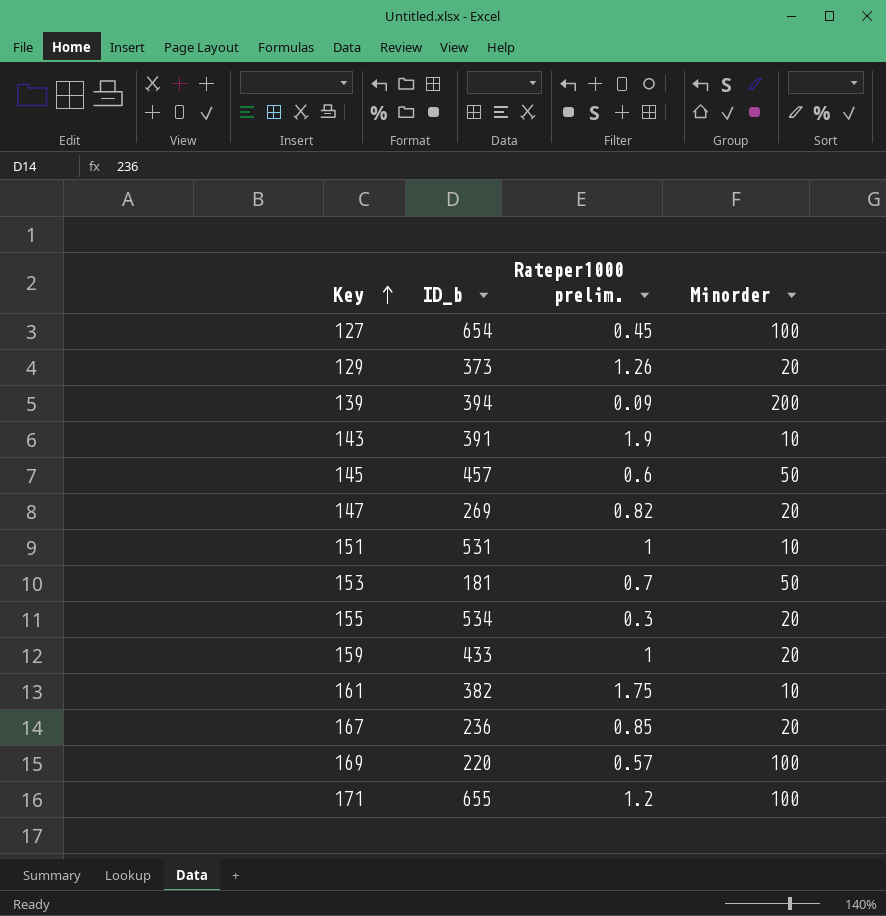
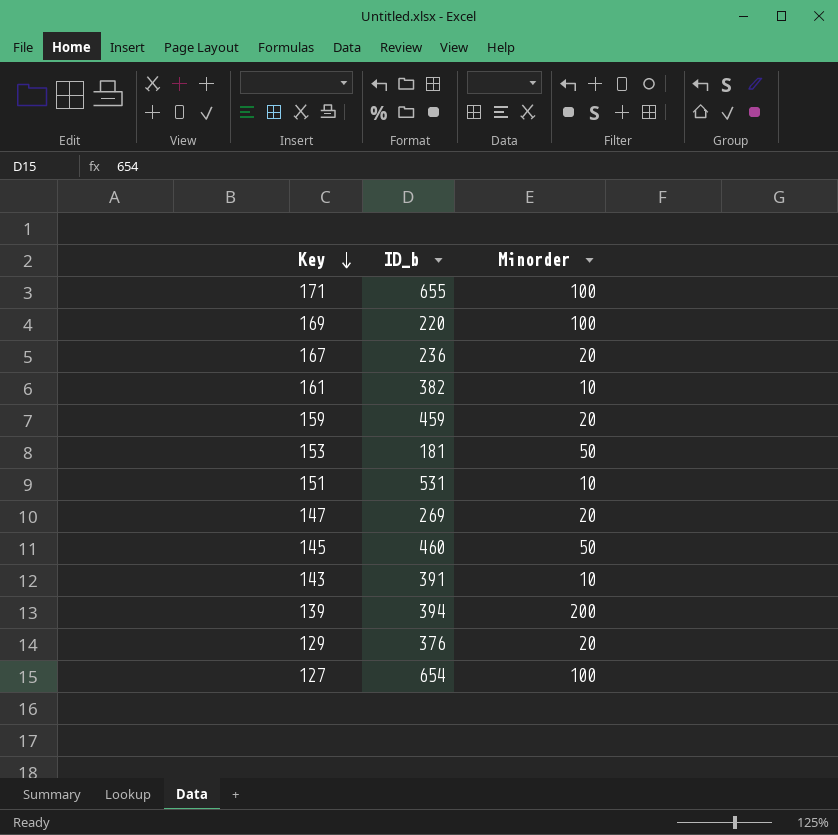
row order: Key ascending -> Key descending
column Rateper1000 prelim. | position: 3 -> none
row 155: 534 | 0.3 | 20 -> none
159 | ID_b: 433 -> 459
145 | ID_b: 457 -> 460
129 | ID_b: 373 -> 376

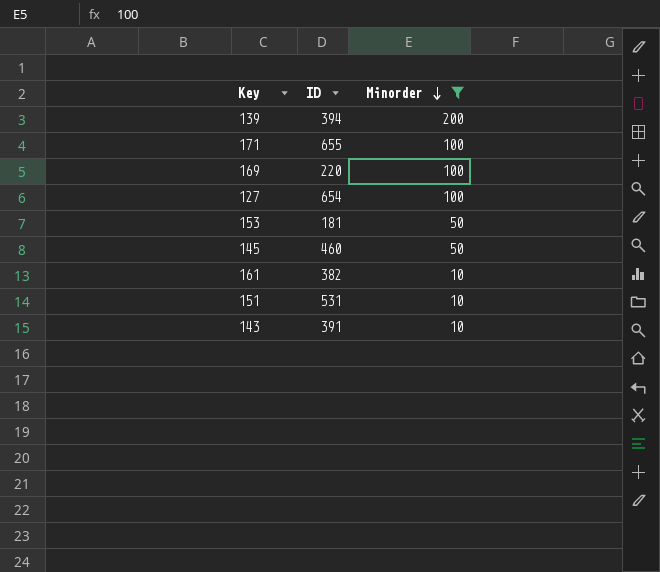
filter: none -> Minorder != 20
row order: Key descending -> Minorder descending
column name: ID_b -> ID

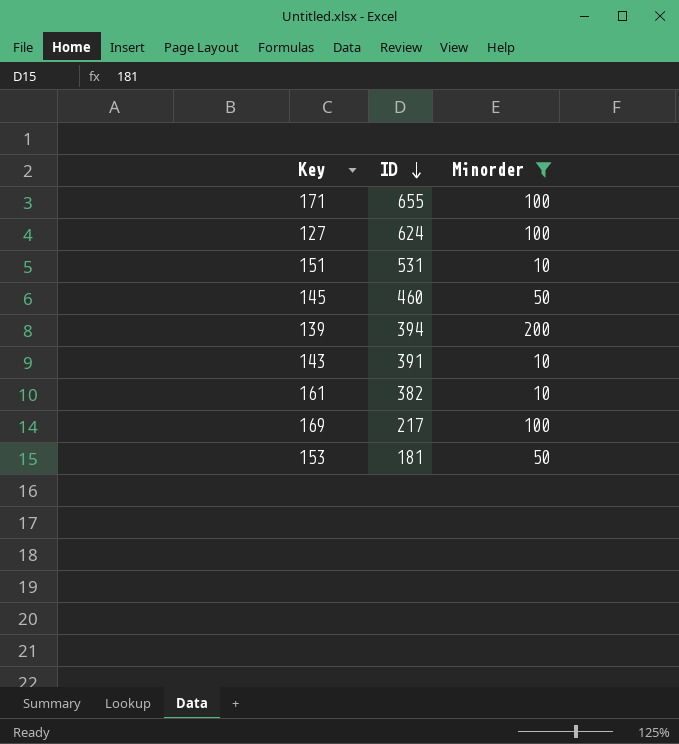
row order: Minorder descending -> ID descending
127 | ID: 654 -> 624
169 | ID: 220 -> 217

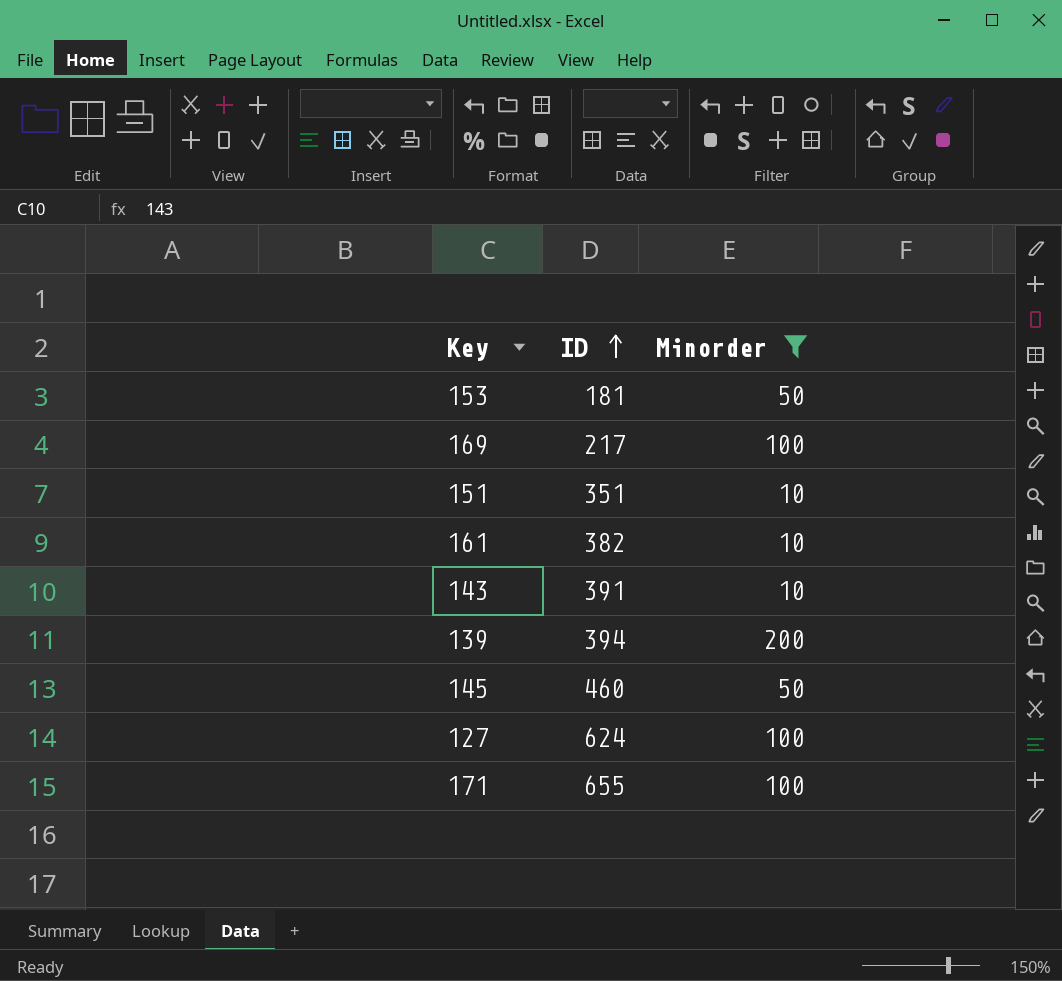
row order: ID descending -> ID ascending
151 | ID: 531 -> 351

